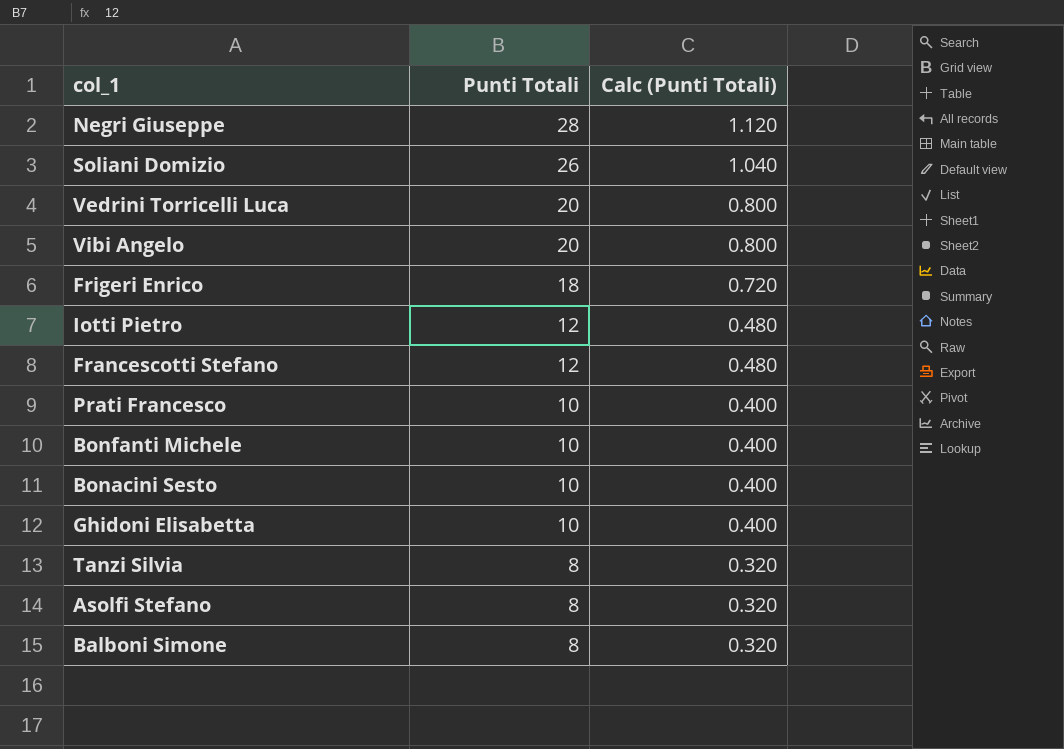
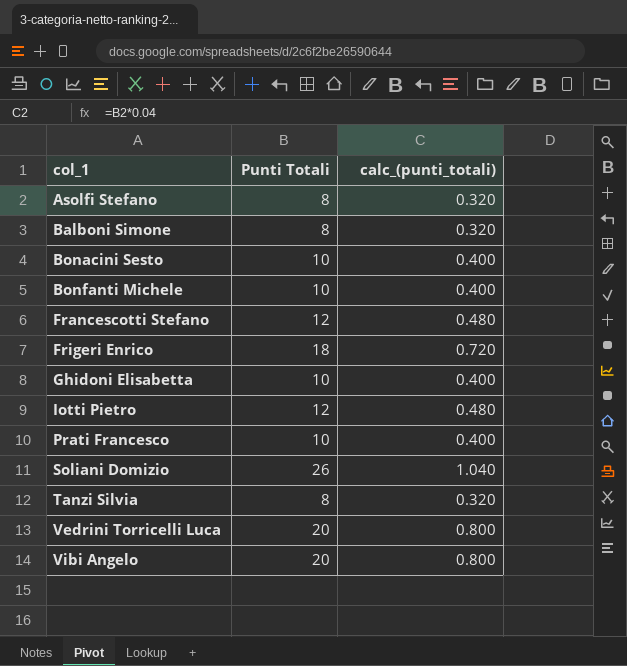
row order: Punti Totali descending -> col_1 ascending
column name: Calc (Punti Totali) -> calc_(punti_totali)
row Negri Giuseppe: 28 | 1.120 -> none

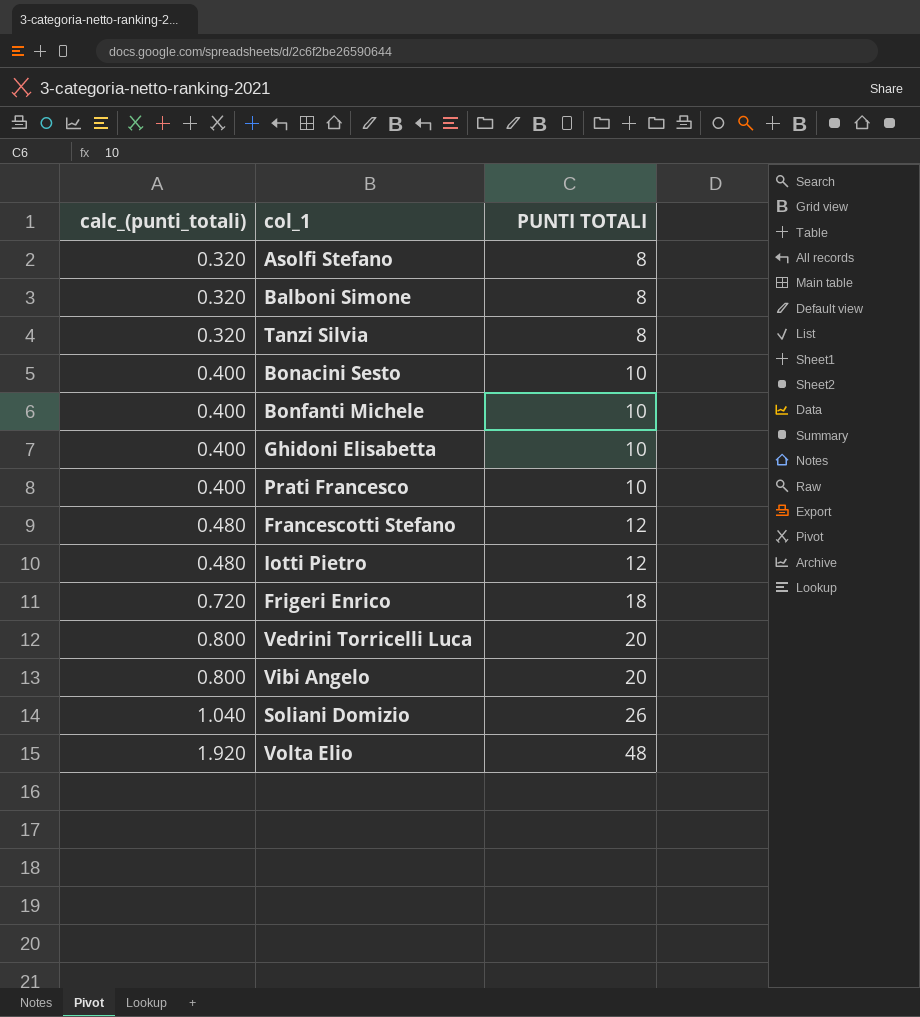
row order: col_1 ascending -> calc_(punti_totali) ascending
column calc_(punti_totali) | position: 3 -> 1
column name: Punti Totali -> PUNTI TOTALI
row Volta Elio: none -> 1.920 | 48

